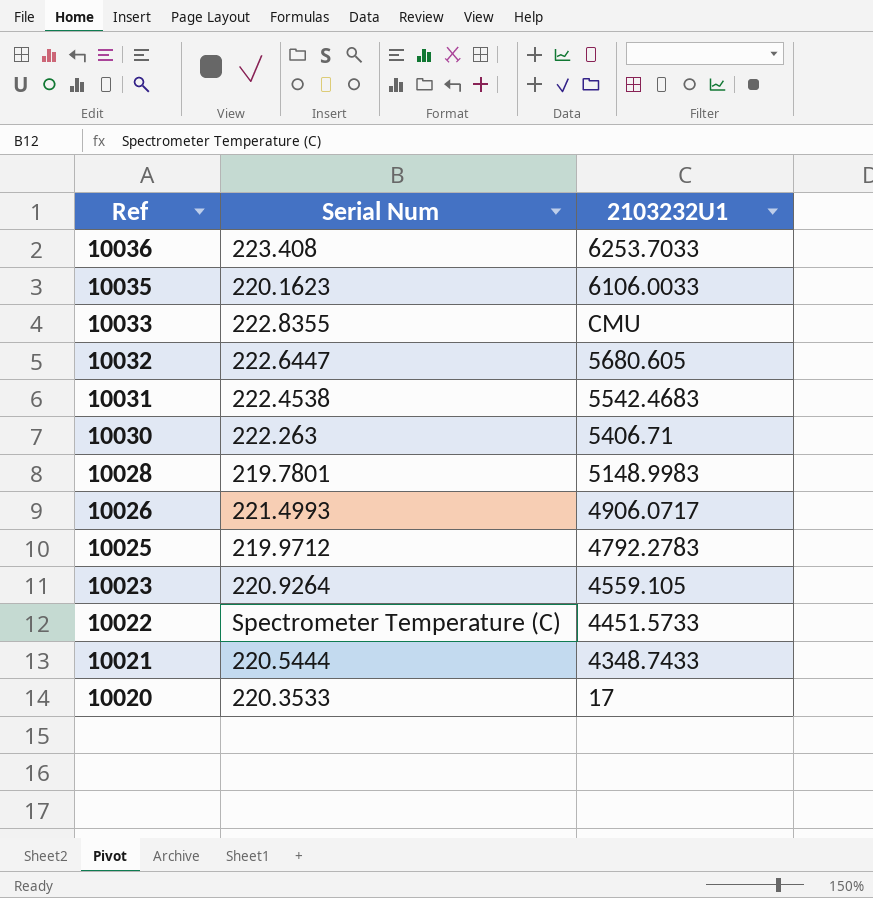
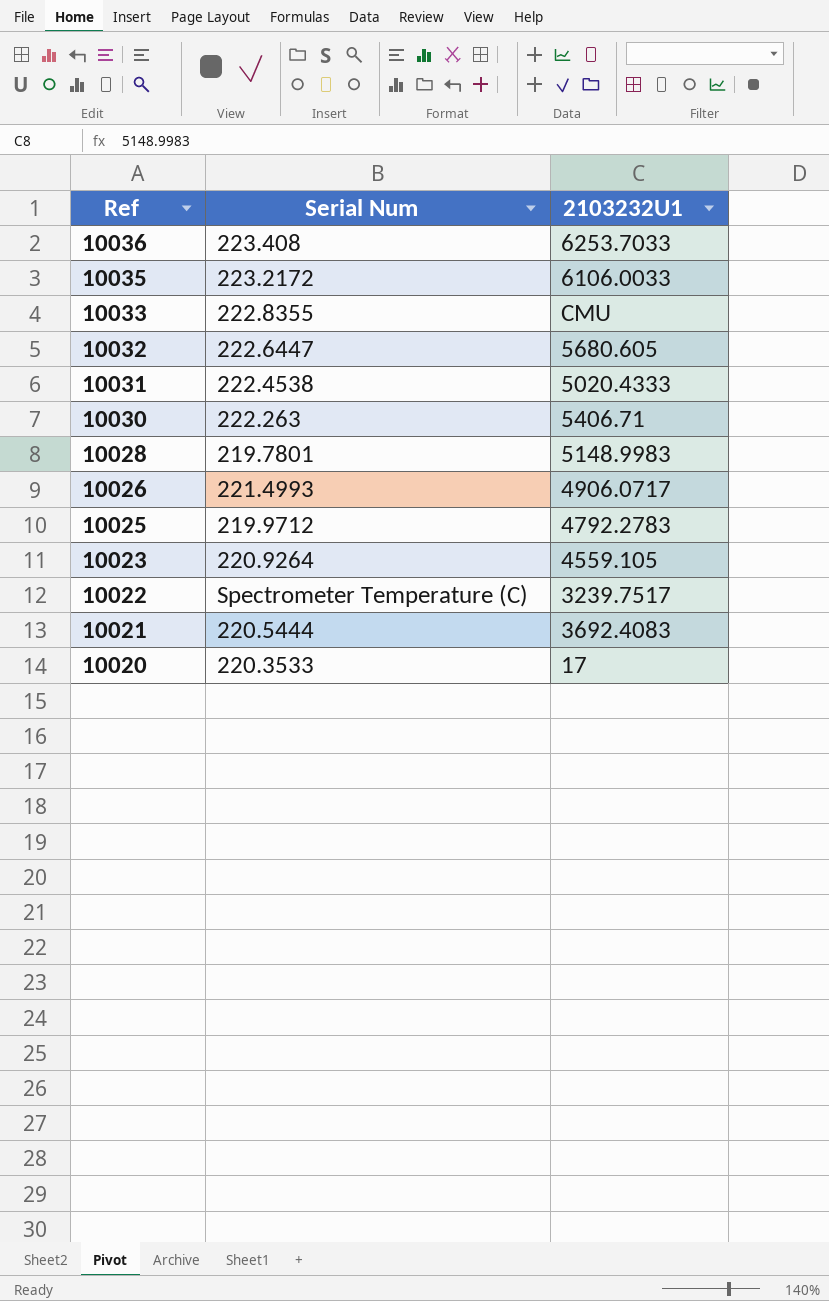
10035 | Serial Num: 220.1623 -> 223.2172
10031 | 2103232U1: 5542.4683 -> 5020.4333
10022 | 2103232U1: 4451.5733 -> 3239.7517
10021 | 2103232U1: 4348.7433 -> 3692.4083

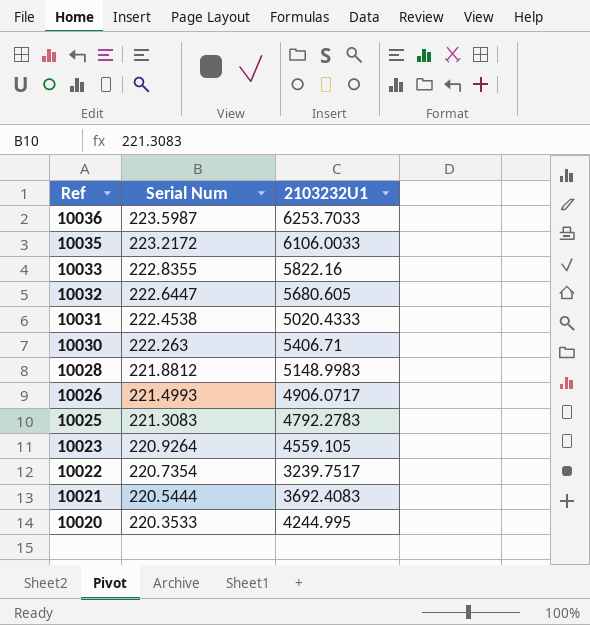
10036 | Serial Num: 223.408 -> 223.5987
10033 | 2103232U1: CMU -> 5822.16
10028 | Serial Num: 219.7801 -> 221.8812
10025 | Serial Num: 219.9712 -> 221.3083
10022 | Serial Num: Spectrometer Temperature (C) -> 220.7354
10020 | 2103232U1: 17 -> 4244.995

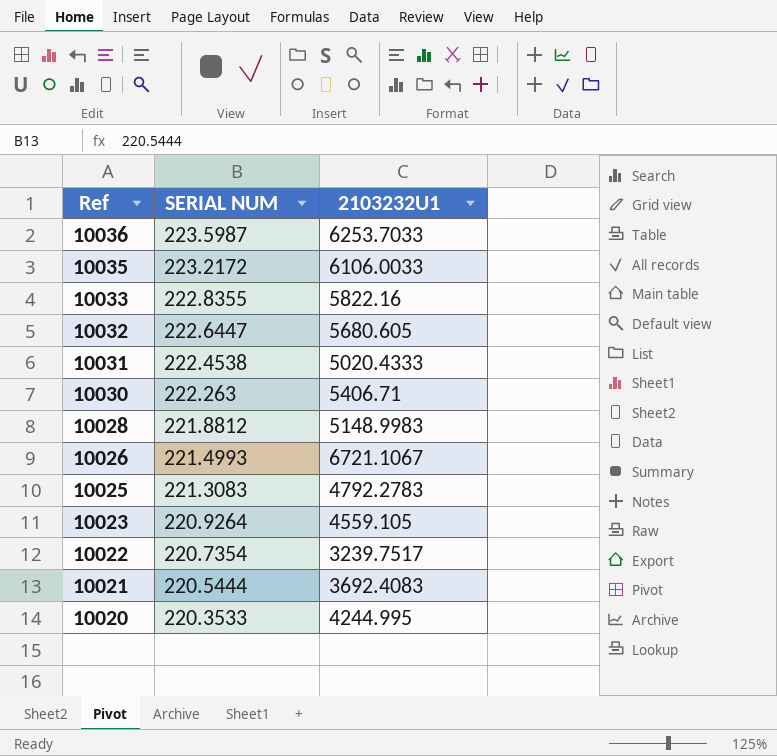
column name: Serial Num -> SERIAL NUM
10026 | 2103232U1: 4906.0717 -> 6721.1067

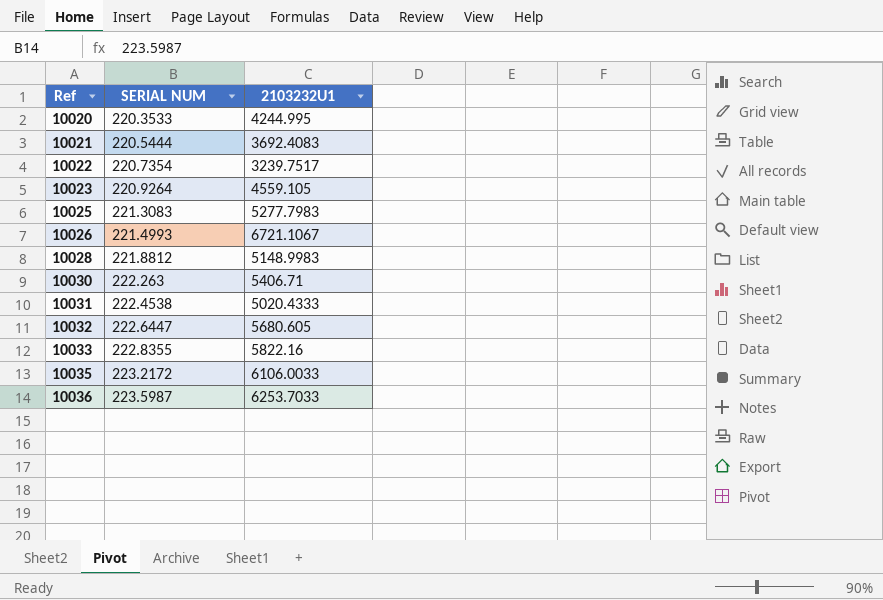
row order: Ref descending -> Ref ascending
10025 | 2103232U1: 4792.2783 -> 5277.7983

